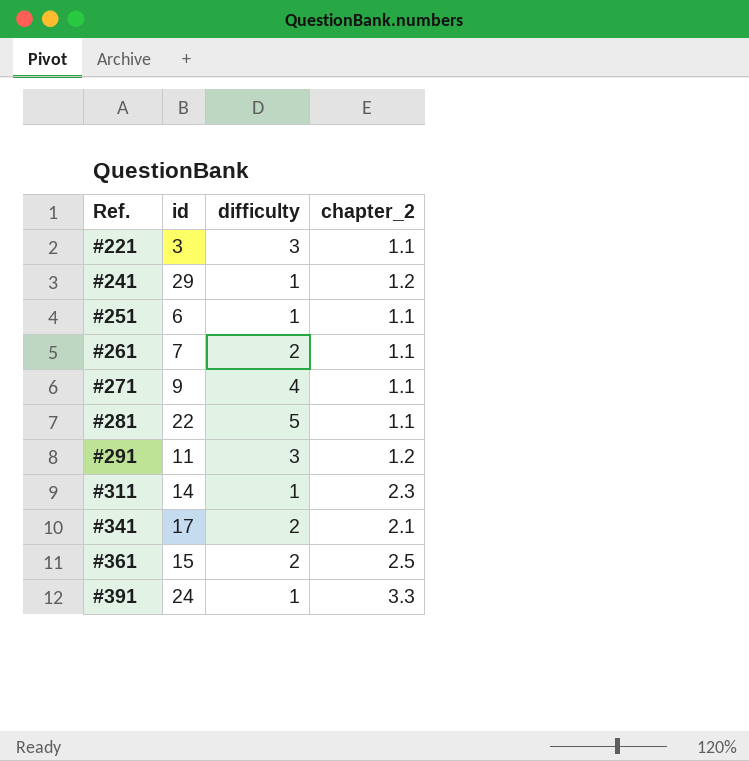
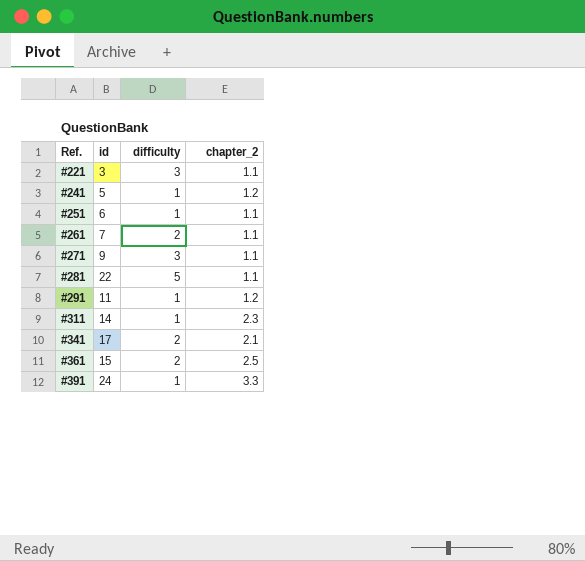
#241 | id: 29 -> 5
#271 | difficulty: 4 -> 3
#291 | difficulty: 3 -> 1

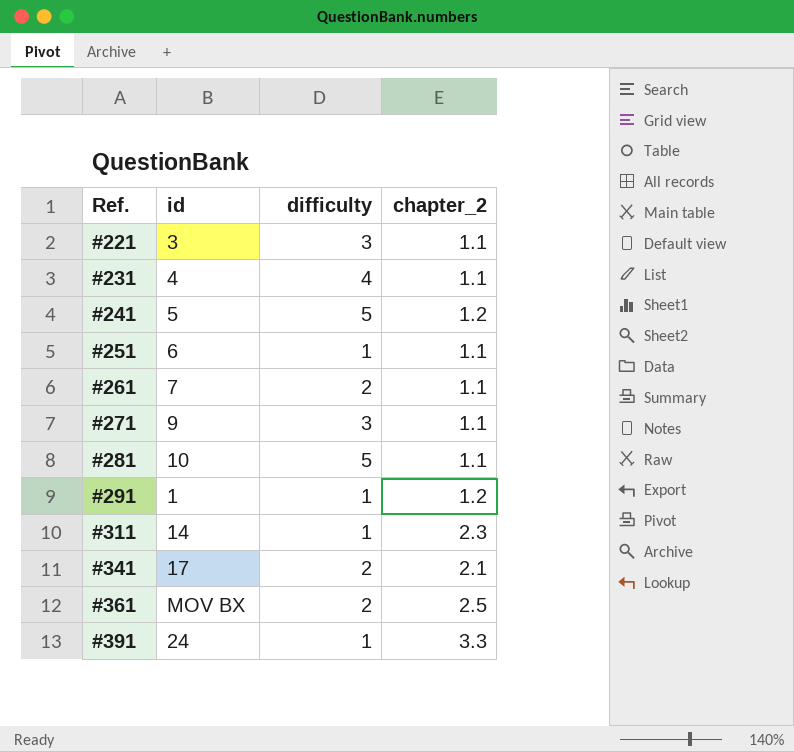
row #231: none -> 4 | 4 | 1.1
#241 | difficulty: 1 -> 5
#281 | id: 22 -> 10
#291 | id: 11 -> 1
#361 | id: 15 -> MOV BX

